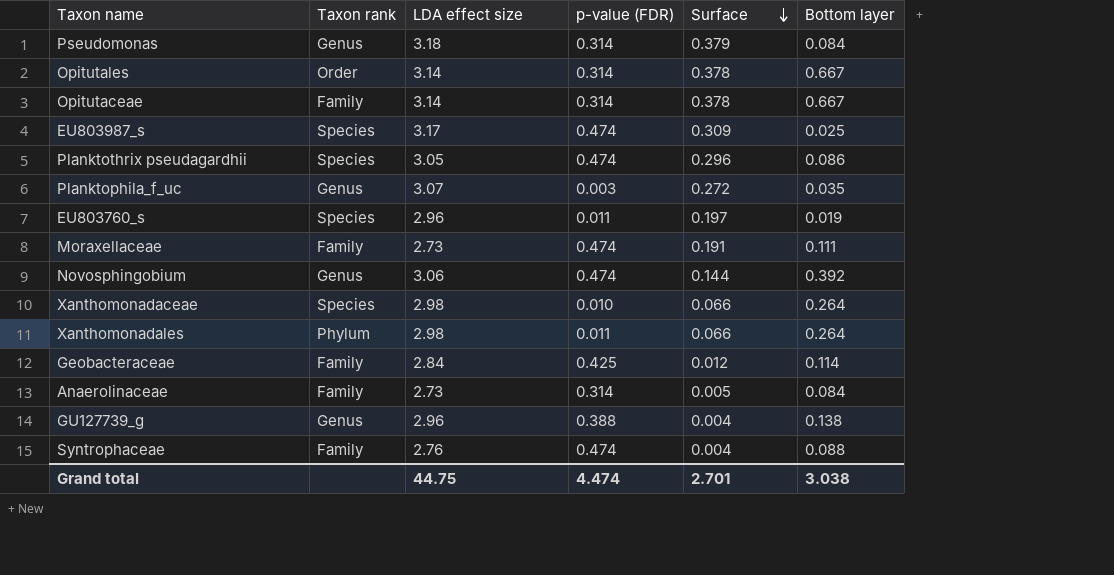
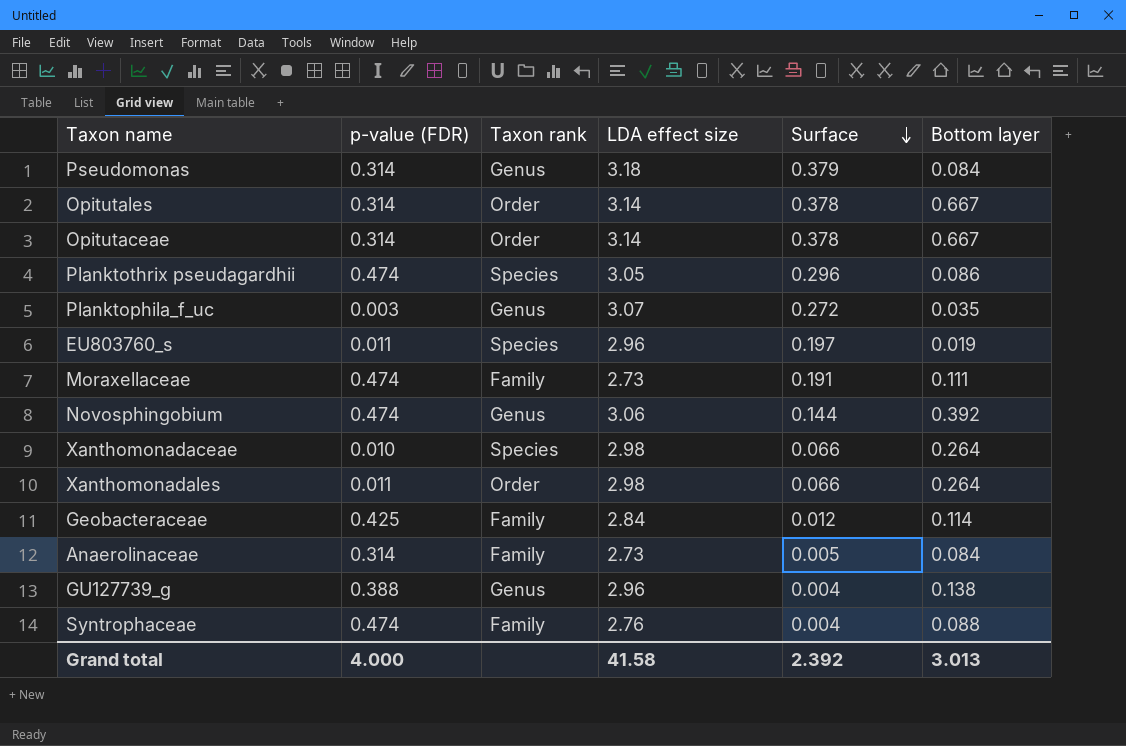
column p-value (FDR) | position: 4 -> 2
row EU803987_s: Species | 3.17 | 0.474 | 0.309 | 0.025 -> none
Opitutaceae | Taxon rank: Family -> Order
Xanthomonadales | Taxon rank: Phylum -> Order
Grand total | p-value (FDR): 4.474 -> 4.000
Grand total | LDA effect size: 44.75 -> 41.58
Grand total | Surface: 2.701 -> 2.392
Grand total | Bottom layer: 3.038 -> 3.013

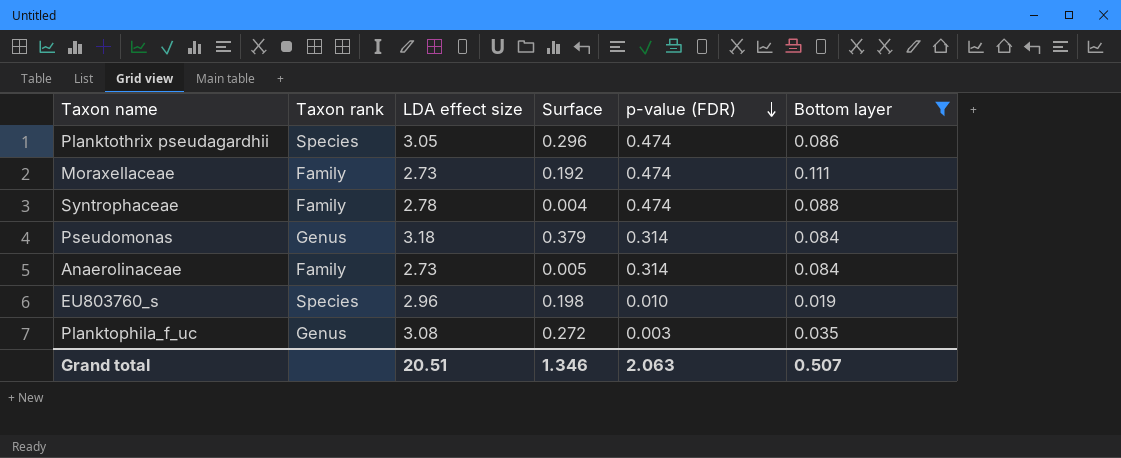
filter: none -> Bottom layer <= 0.111
row order: Surface descending -> p-value (FDR) descending
column p-value (FDR) | position: 2 -> 5
Moraxellaceae | Surface: 0.191 -> 0.192
Syntrophaceae | LDA effect size: 2.76 -> 2.78
EU803760_s | Surface: 0.197 -> 0.198
EU803760_s | p-value (FDR): 0.011 -> 0.010
Planktophila_f_uc | LDA effect size: 3.07 -> 3.08
Grand total | LDA effect size: 41.58 -> 20.51
Grand total | Surface: 2.392 -> 1.346
Grand total | p-value (FDR): 4.000 -> 2.063
Grand total | Bottom layer: 3.013 -> 0.507

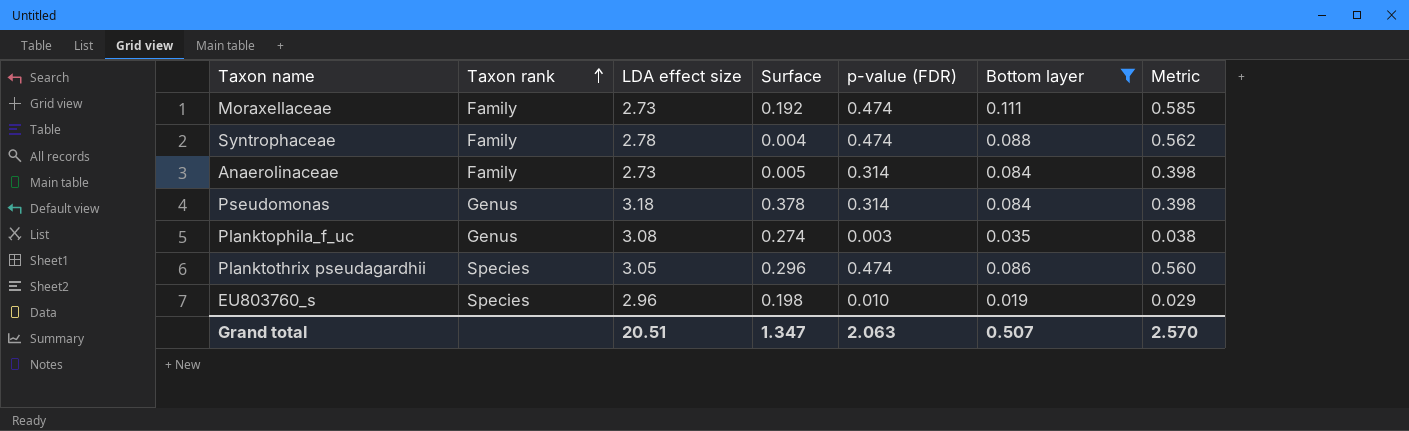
row order: p-value (FDR) descending -> Taxon rank ascending
column Metric | formula: none -> [p-value (FDR)] + [Bottom layer]
Pseudomonas | Surface: 0.379 -> 0.378
Planktophila_f_uc | Surface: 0.272 -> 0.274
Grand total | Surface: 1.346 -> 1.347

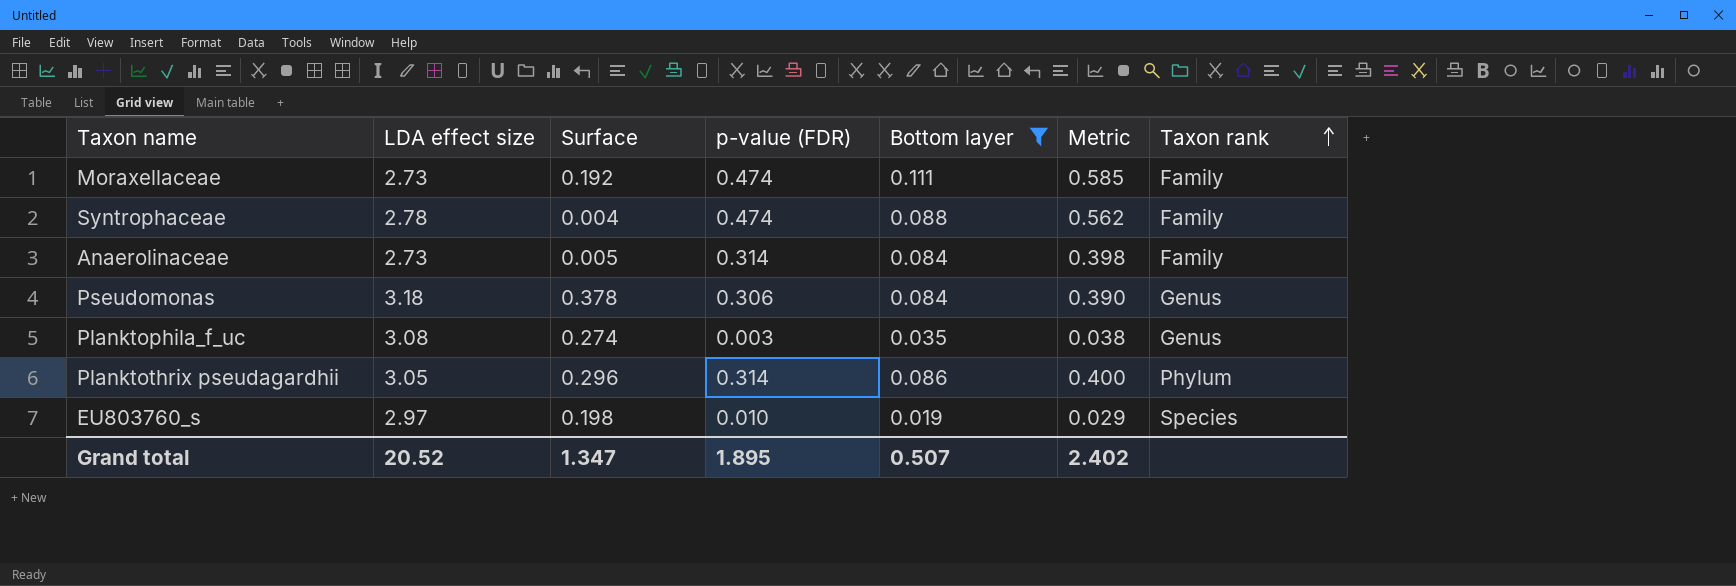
column Taxon rank | position: 2 -> 7
Pseudomonas | p-value (FDR): 0.314 -> 0.306
Pseudomonas | Metric: 0.398 -> 0.390
Planktothrix pseudagardhii | p-value (FDR): 0.474 -> 0.314
Planktothrix pseudagardhii | Metric: 0.560 -> 0.400
Planktothrix pseudagardhii | Taxon rank: Species -> Phylum
EU803760_s | LDA effect size: 2.96 -> 2.97
Grand total | LDA effect size: 20.51 -> 20.52
Grand total | p-value (FDR): 2.063 -> 1.895
Grand total | Metric: 2.570 -> 2.402

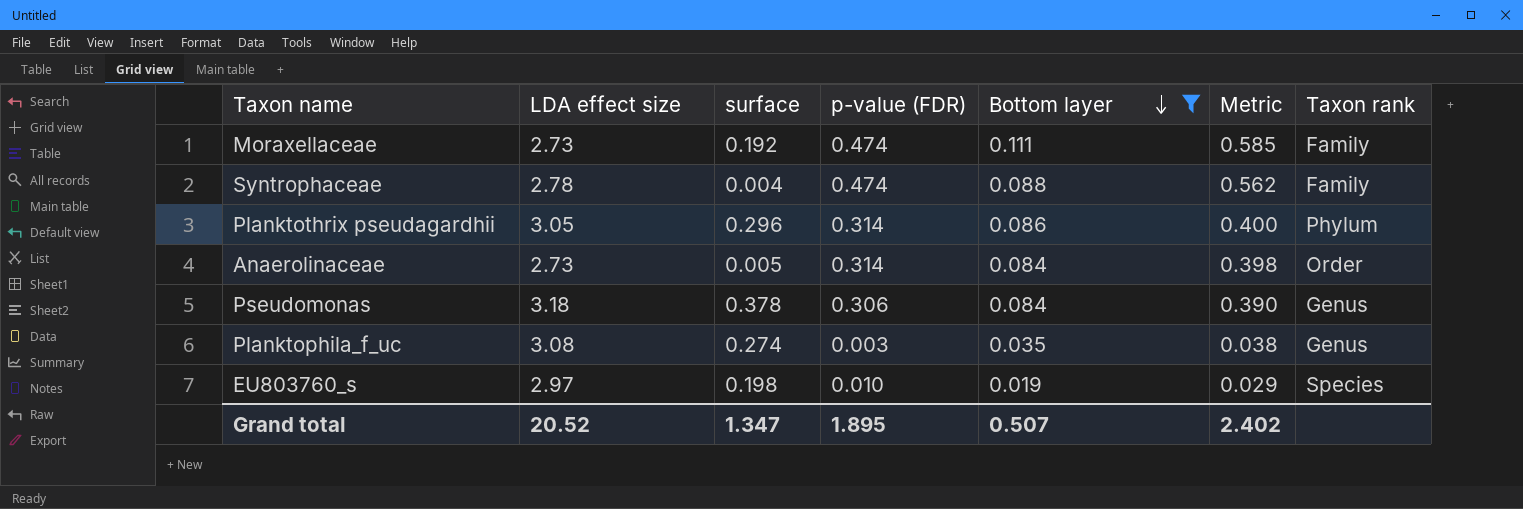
row order: Taxon rank ascending -> Bottom layer descending
column name: Surface -> surface
Anaerolinaceae | Taxon rank: Family -> Order

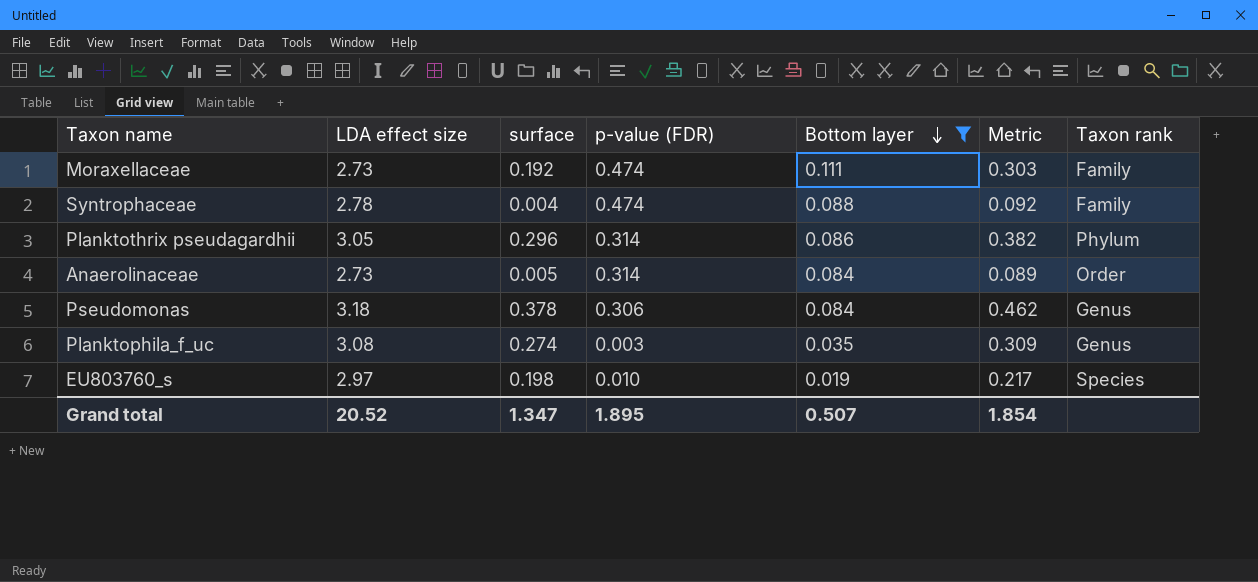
column Metric | formula: [p-value (FDR)] + [Bottom layer] -> [surface] + [Bottom layer]
Grand total | Metric: 2.402 -> 1.854

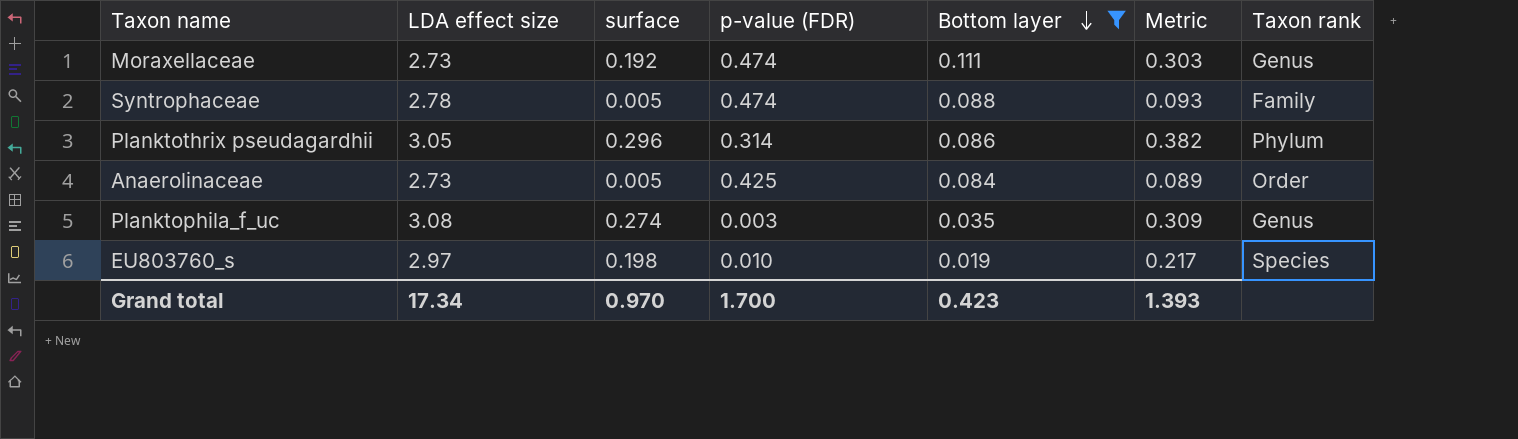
row Pseudomonas: 3.18 | 0.378 | 0.306 | 0.084 | 0.462 | Genus -> none
Moraxellaceae | Taxon rank: Family -> Genus
Syntrophaceae | surface: 0.004 -> 0.005
Syntrophaceae | Metric: 0.092 -> 0.093
Anaerolinaceae | p-value (FDR): 0.314 -> 0.425
Grand total | LDA effect size: 20.52 -> 17.34
Grand total | surface: 1.347 -> 0.970
Grand total | p-value (FDR): 1.895 -> 1.700
Grand total | Bottom layer: 0.507 -> 0.423
Grand total | Metric: 1.854 -> 1.393

